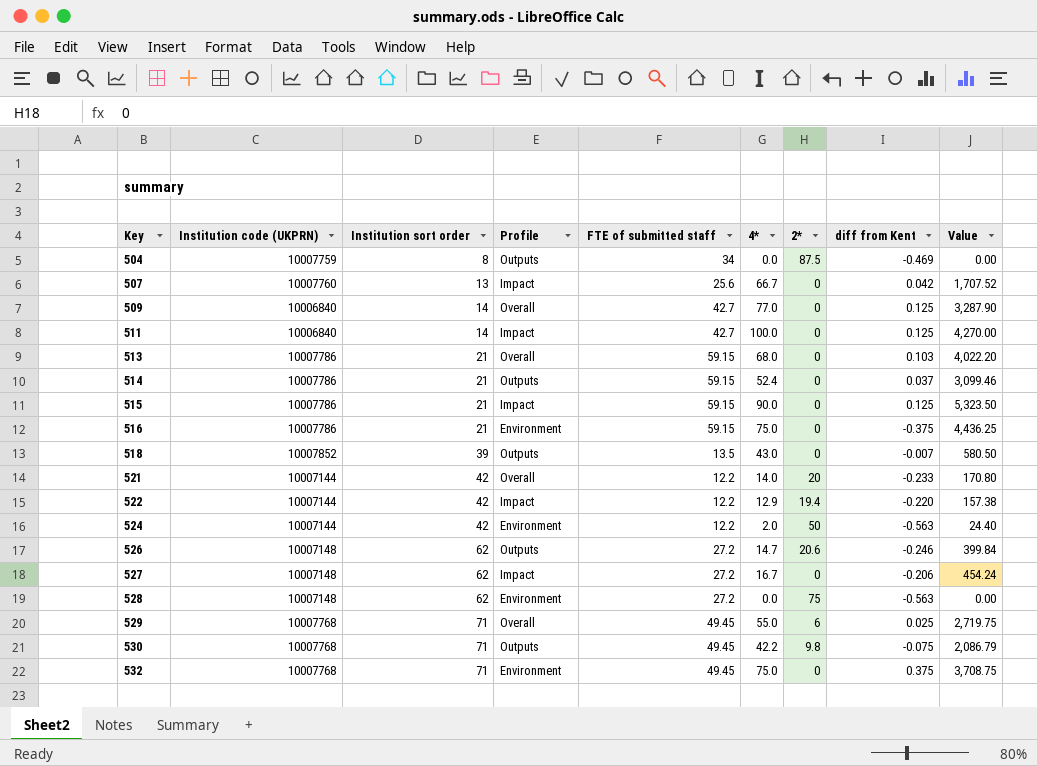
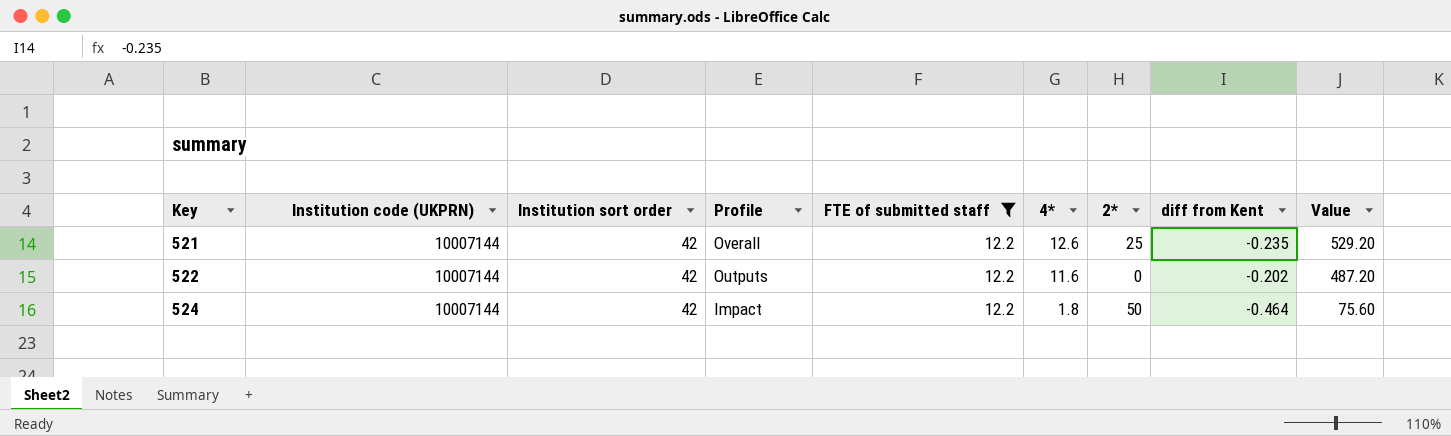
filter: none -> FTE of submitted staff = 12.2
column Value | formula: [FTE of submitted staff] * [4*] -> [Institution sort order] * [4*]
521 | 4*: 14.0 -> 12.6
521 | 2*: 20 -> 25
521 | diff from Kent: -0.233 -> -0.235
522 | Profile: Impact -> Outputs
522 | 4*: 12.9 -> 11.6
522 | 2*: 19.4 -> 0
522 | diff from Kent: -0.220 -> -0.202
524 | Profile: Environment -> Impact
524 | 4*: 2.0 -> 1.8
524 | diff from Kent: -0.563 -> -0.464

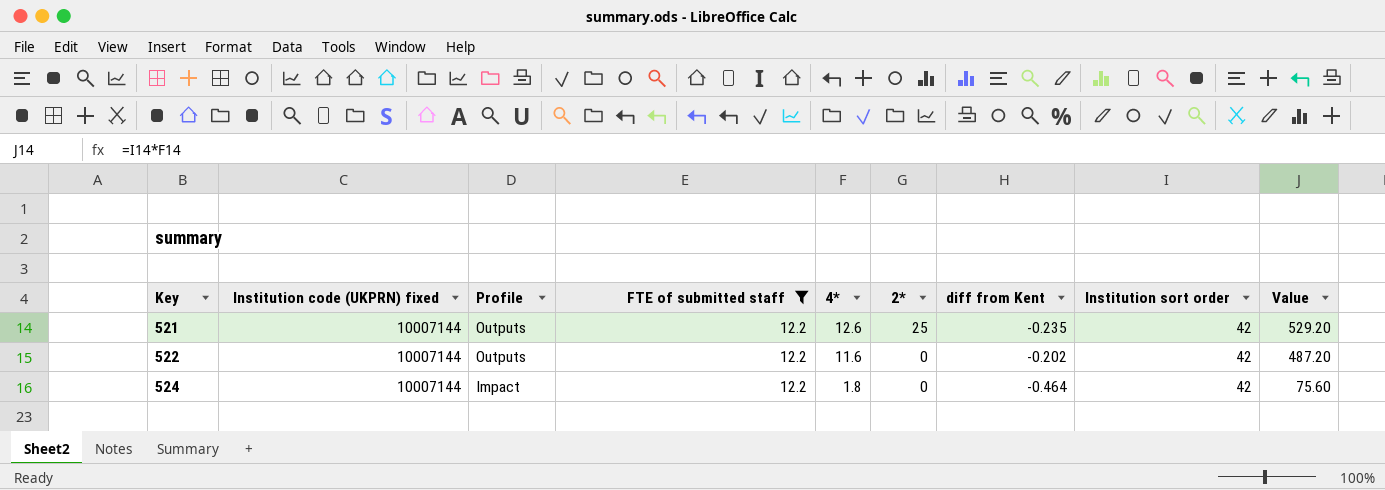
column name: Institution code (UKPRN) -> Institution code (UKPRN) fixed
column Institution sort order | position: 3 -> 8
521 | Profile: Overall -> Outputs
524 | 2*: 50 -> 0

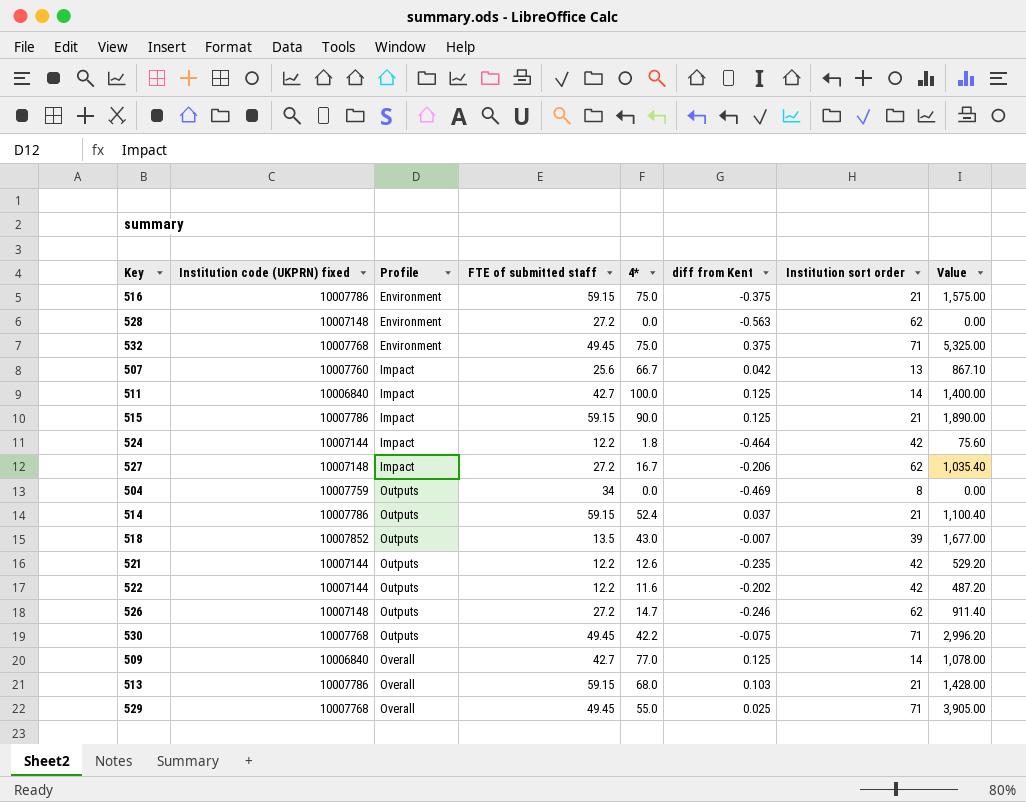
filter: FTE of submitted staff = 12.2 -> none
row order: Key ascending -> Profile ascending
column 2* | position: 6 -> none

